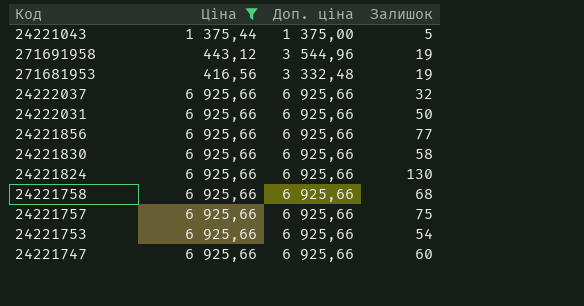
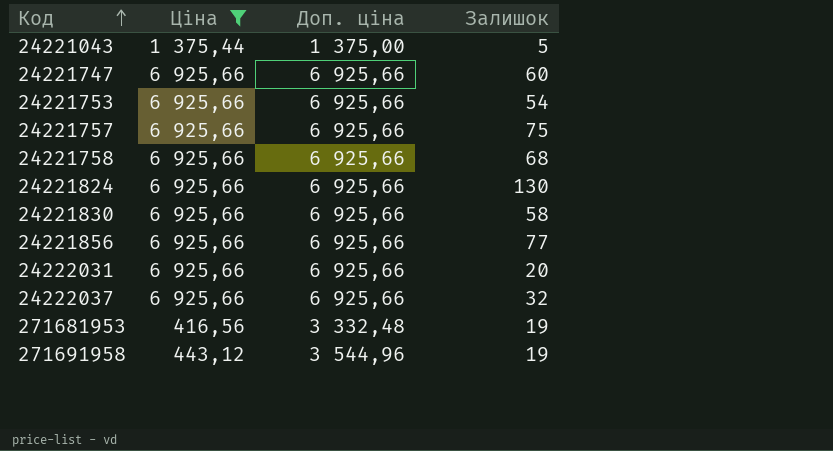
row order: none -> Код ascending
24222031 | Залишок: 50 -> 20

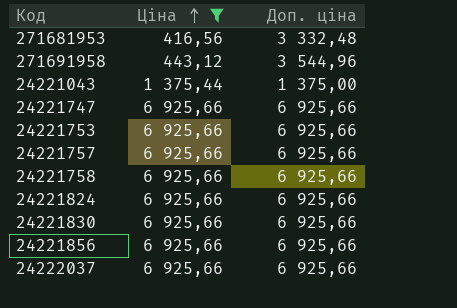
row order: Код ascending -> Ціна ascending
column Залишок | position: 4 -> none
row 24222031: 6 925,66 | 6 925,66 | 20 -> none

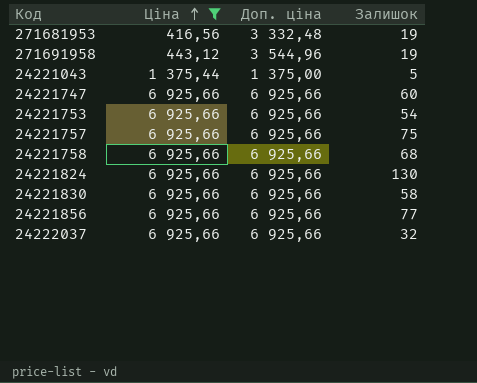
column Залишок | position: none -> 4

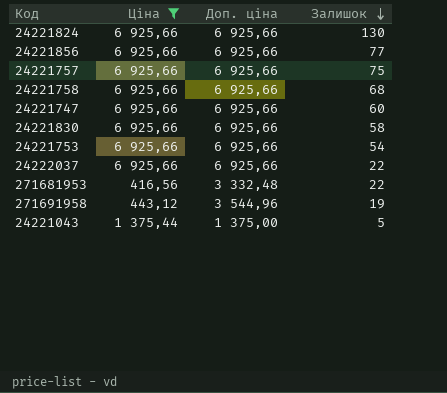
row order: Ціна ascending -> Залишок descending
24222037 | Залишок: 32 -> 22
271681953 | Залишок: 19 -> 22

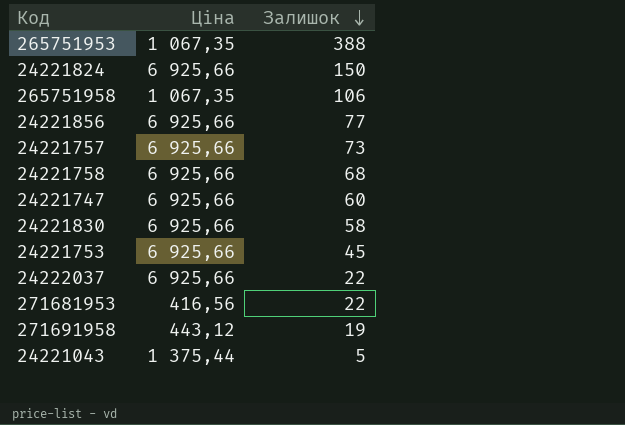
filter: Ціна != 1 067,35 -> none
column Доп. ціна | position: 3 -> none
24221824 | Залишок: 130 -> 150
24221757 | Залишок: 75 -> 73
24221753 | Залишок: 54 -> 45

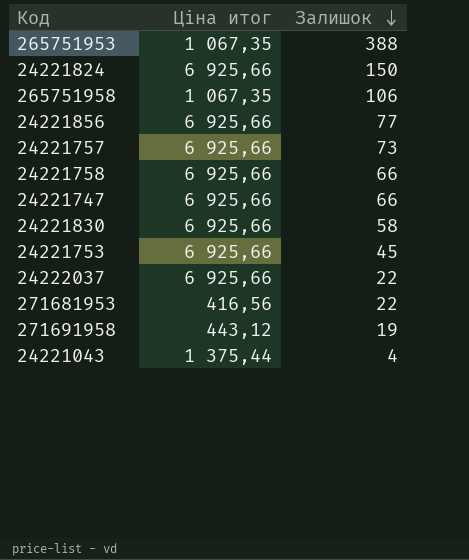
column name: Ціна -> Ціна итог
24221758 | Залишок: 68 -> 66
24221747 | Залишок: 60 -> 66
24221043 | Залишок: 5 -> 4

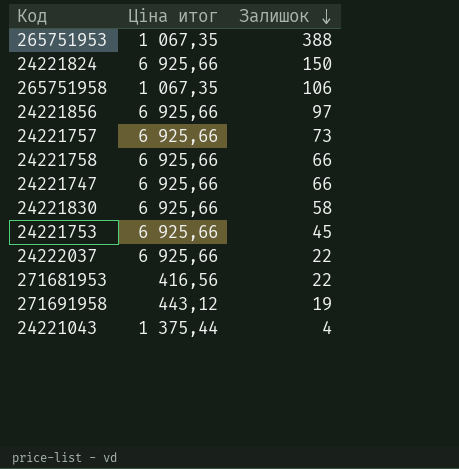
24221856 | Залишок: 77 -> 97

